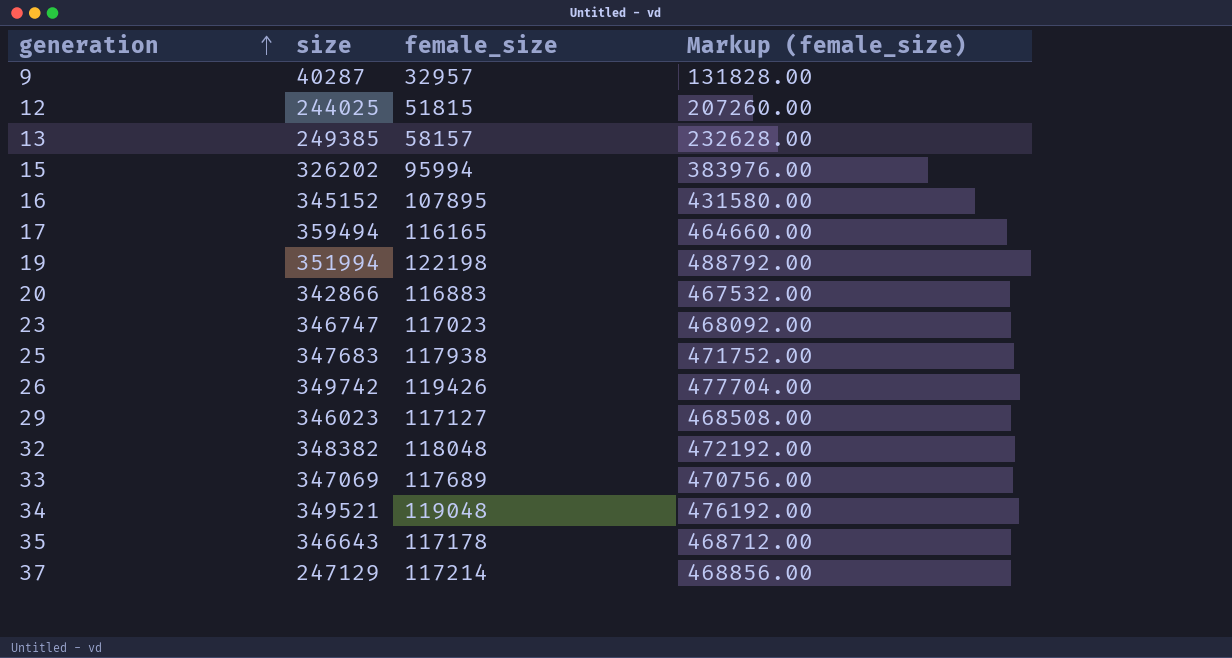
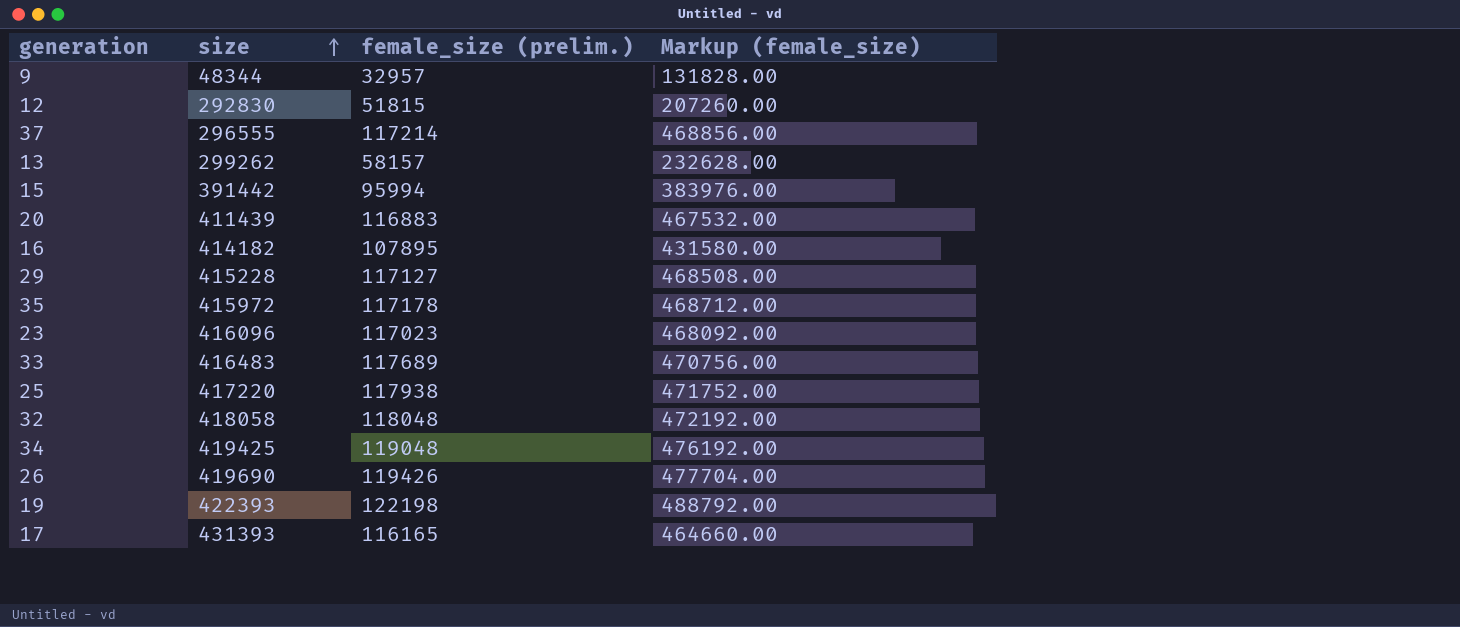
row order: generation ascending -> size ascending
column name: female_size -> female_size (prelim.)
9 | size: 40287 -> 48344
12 | size: 244025 -> 292830
37 | size: 247129 -> 296555
13 | size: 249385 -> 299262
15 | size: 326202 -> 391442
20 | size: 342866 -> 411439
16 | size: 345152 -> 414182
29 | size: 346023 -> 415228
35 | size: 346643 -> 415972
23 | size: 346747 -> 416096
33 | size: 347069 -> 416483
25 | size: 347683 -> 417220
32 | size: 348382 -> 418058
34 | size: 349521 -> 419425
26 | size: 349742 -> 419690
19 | size: 351994 -> 422393
17 | size: 359494 -> 431393

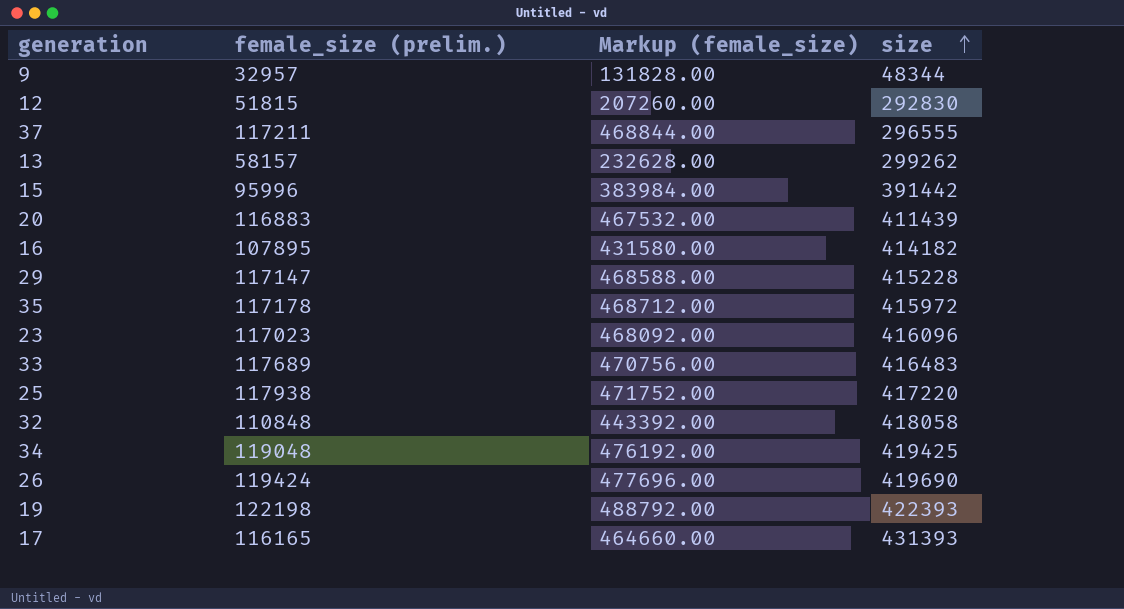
column size | position: 2 -> 4
37 | female_size (prelim.): 117214 -> 117211
37 | Markup (female_size): 468856.00 -> 468844.00
15 | female_size (prelim.): 95994 -> 95996
15 | Markup (female_size): 383976.00 -> 383984.00
29 | female_size (prelim.): 117127 -> 117147
29 | Markup (female_size): 468508.00 -> 468588.00
32 | female_size (prelim.): 118048 -> 110848
32 | Markup (female_size): 472192.00 -> 443392.00
26 | female_size (prelim.): 119426 -> 119424
26 | Markup (female_size): 477704.00 -> 477696.00

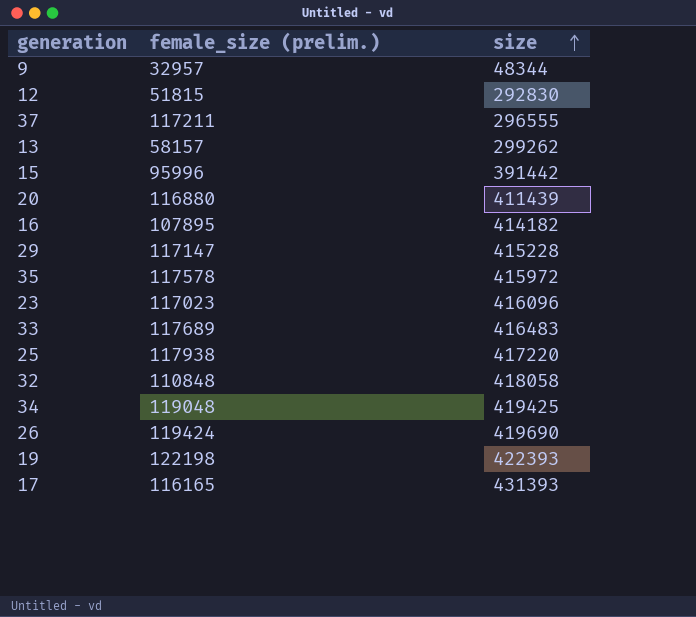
column Markup (female_size) | formula: [female_size (prelim.)] * 4 -> none
20 | female_size (prelim.): 116883 -> 116880
35 | female_size (prelim.): 117178 -> 117578

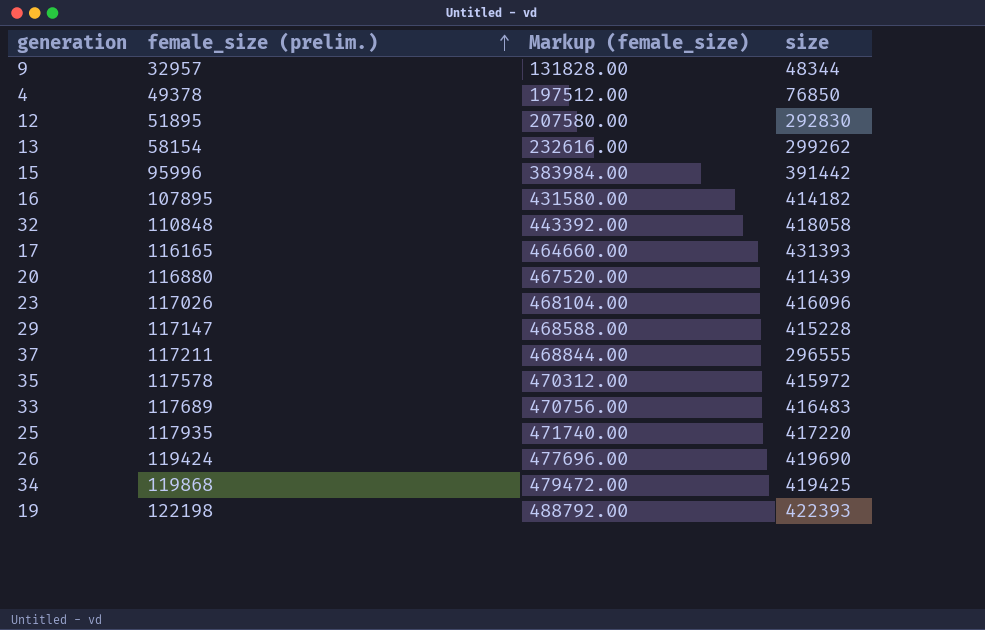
row order: size ascending -> female_size (prelim.) ascending
column Markup (female_size) | formula: none -> [female_size (prelim.)] * 4
row 4: none -> 49378 | 197512.00 | 76850
12 | female_size (prelim.): 51815 -> 51895
13 | female_size (prelim.): 58157 -> 58154
23 | female_size (prelim.): 117023 -> 117026
25 | female_size (prelim.): 117938 -> 117935
34 | female_size (prelim.): 119048 -> 119868

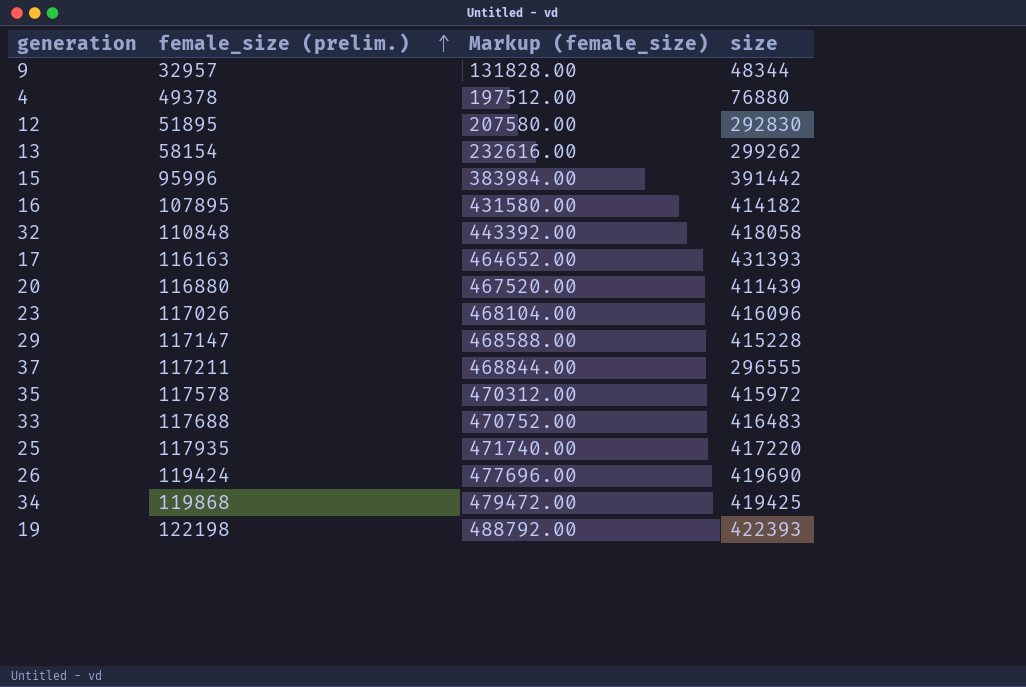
4 | size: 76850 -> 76880
17 | female_size (prelim.): 116165 -> 116163
17 | Markup (female_size): 464660.00 -> 464652.00
33 | female_size (prelim.): 117689 -> 117688
33 | Markup (female_size): 470756.00 -> 470752.00

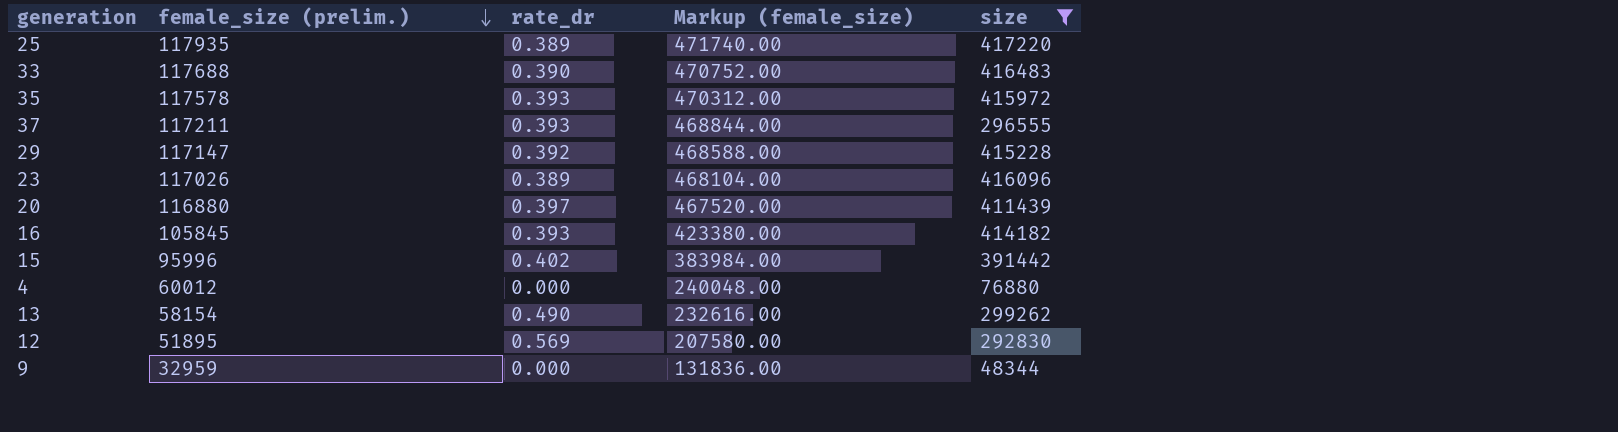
filter: none -> size <= 417220
row order: female_size (prelim.) ascending -> female_size (prelim.) descending
column rate_dr | position: none -> 3
16 | female_size (prelim.): 107895 -> 105845
16 | Markup (female_size): 431580.00 -> 423380.00
4 | female_size (prelim.): 49378 -> 60012
4 | Markup (female_size): 197512.00 -> 240048.00
9 | female_size (prelim.): 32957 -> 32959
9 | Markup (female_size): 131828.00 -> 131836.00

